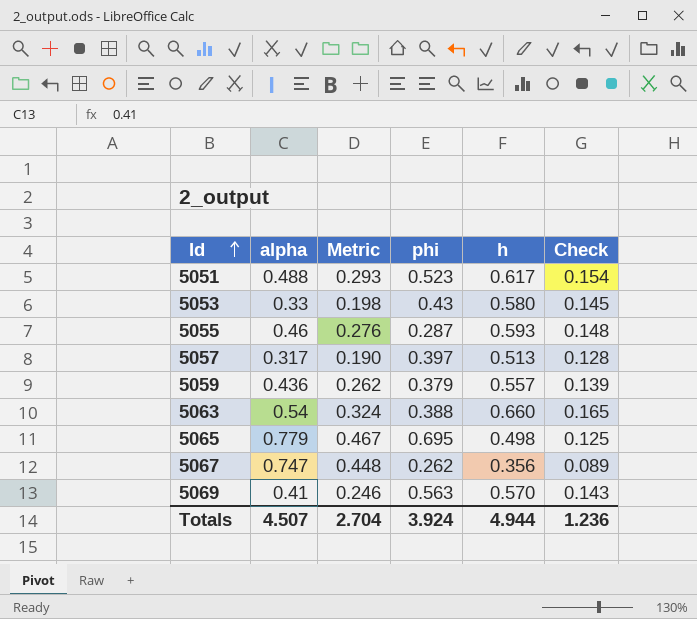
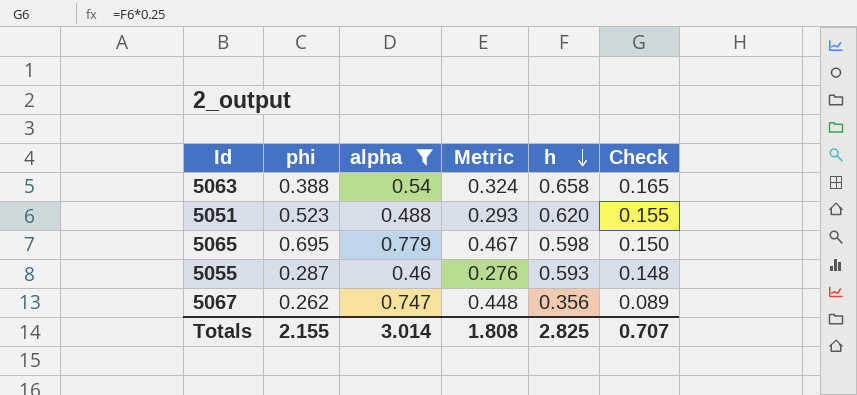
filter: none -> alpha >= 0.46
row order: Id ascending -> h descending
column phi | position: 4 -> 2
5063 | h: 0.660 -> 0.658
5051 | h: 0.617 -> 0.620
5051 | Check: 0.154 -> 0.155
5065 | h: 0.498 -> 0.598
5065 | Check: 0.125 -> 0.150
Totals | phi: 3.924 -> 2.155
Totals | alpha: 4.507 -> 3.014
Totals | Metric: 2.704 -> 1.808
Totals | h: 4.944 -> 2.825
Totals | Check: 1.236 -> 0.707

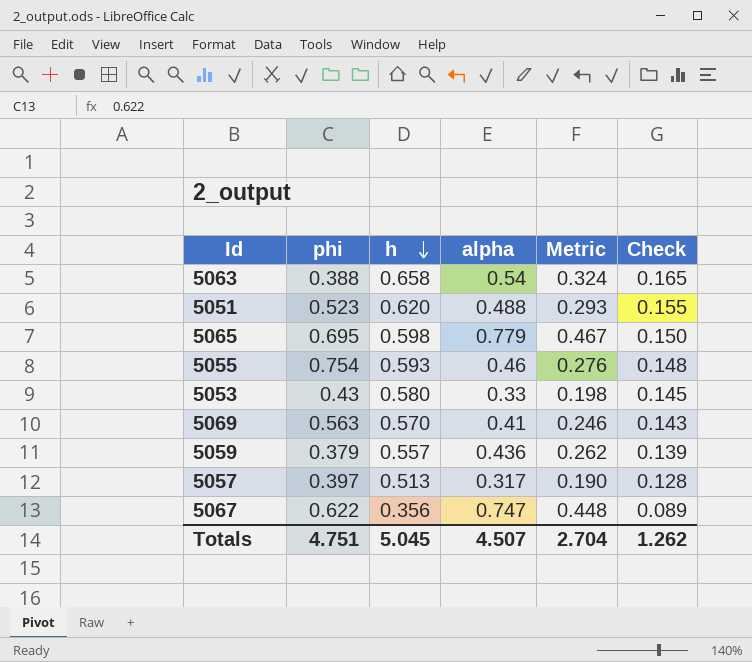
filter: alpha >= 0.46 -> none
column h | position: 5 -> 3
5055 | phi: 0.287 -> 0.754
5067 | phi: 0.262 -> 0.622
Totals | phi: 2.155 -> 4.751
Totals | h: 2.825 -> 5.045
Totals | alpha: 3.014 -> 4.507
Totals | Metric: 1.808 -> 2.704
Totals | Check: 0.707 -> 1.262

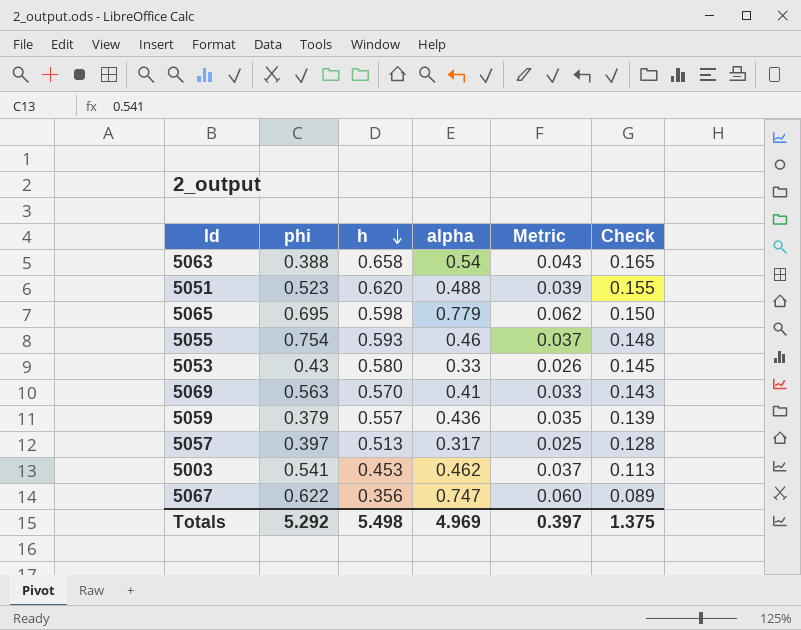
column Metric | formula: [alpha] * 0.6 -> [alpha] * 0.08
row 5003: none -> 0.541 | 0.453 | 0.462 | 0.037 | 0.113
Totals | phi: 4.751 -> 5.292
Totals | h: 5.045 -> 5.498
Totals | alpha: 4.507 -> 4.969
Totals | Metric: 2.704 -> 0.397
Totals | Check: 1.262 -> 1.375

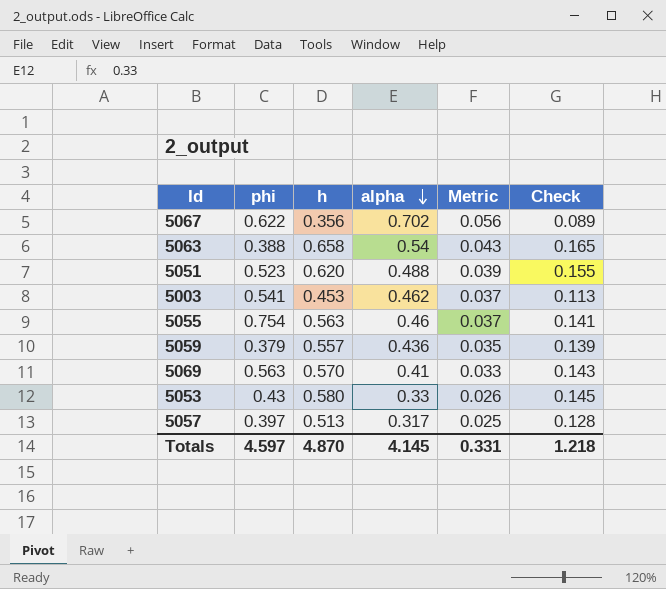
row order: h descending -> alpha descending
row 5065: 0.695 | 0.598 | 0.779 | 0.062 | 0.150 -> none
5067 | alpha: 0.747 -> 0.702
5067 | Metric: 0.060 -> 0.056
5055 | h: 0.593 -> 0.563
5055 | Check: 0.148 -> 0.141
Totals | phi: 5.292 -> 4.597
Totals | h: 5.498 -> 4.870
Totals | alpha: 4.969 -> 4.145
Totals | Metric: 0.397 -> 0.331
Totals | Check: 1.375 -> 1.218

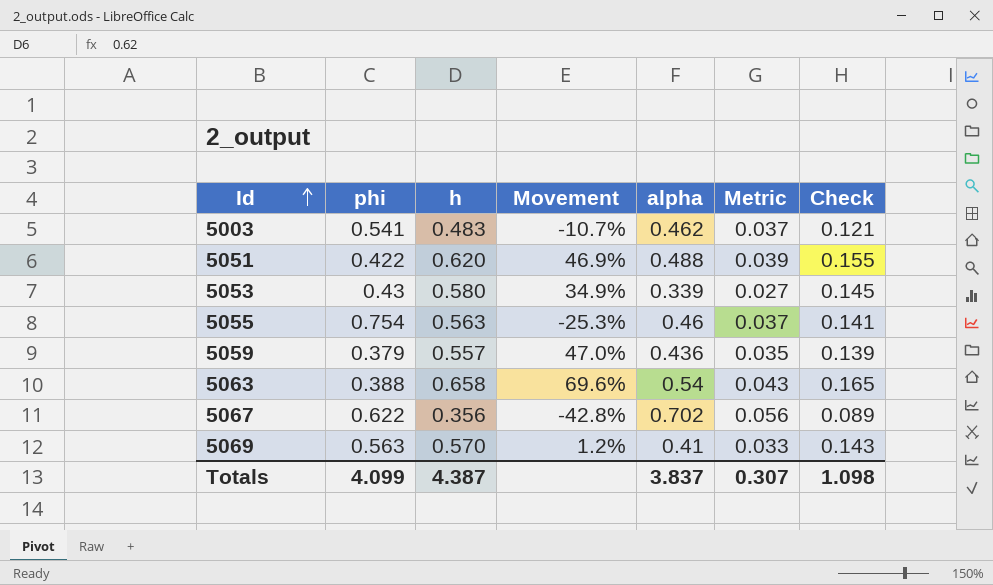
row order: alpha descending -> Id ascending
column Movement | formula: none -> ([h] - [phi]) / [phi]
row 5057: 0.397 | 0.513 | 0.317 | 0.025 | 0.128 -> none
5003 | h: 0.453 -> 0.483
5003 | Check: 0.113 -> 0.121
5051 | phi: 0.523 -> 0.422
5053 | alpha: 0.33 -> 0.339
5053 | Metric: 0.026 -> 0.027
Totals | phi: 4.597 -> 4.099
Totals | h: 4.870 -> 4.387
Totals | alpha: 4.145 -> 3.837
Totals | Metric: 0.331 -> 0.307
Totals | Check: 1.218 -> 1.098

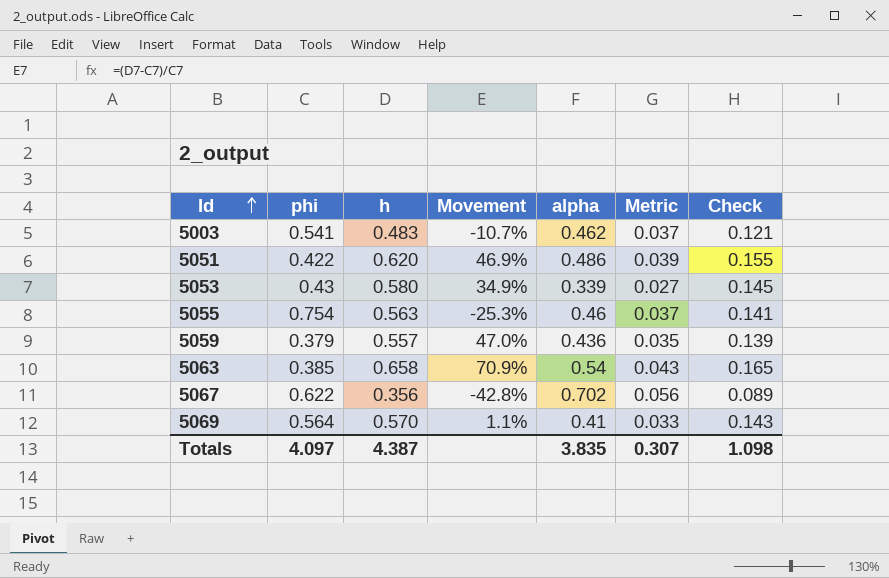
5051 | alpha: 0.488 -> 0.486
5063 | phi: 0.388 -> 0.385
5063 | Movement: 69.6% -> 70.9%
5069 | phi: 0.563 -> 0.564
5069 | Movement: 1.2% -> 1.1%
Totals | phi: 4.099 -> 4.097
Totals | alpha: 3.837 -> 3.835

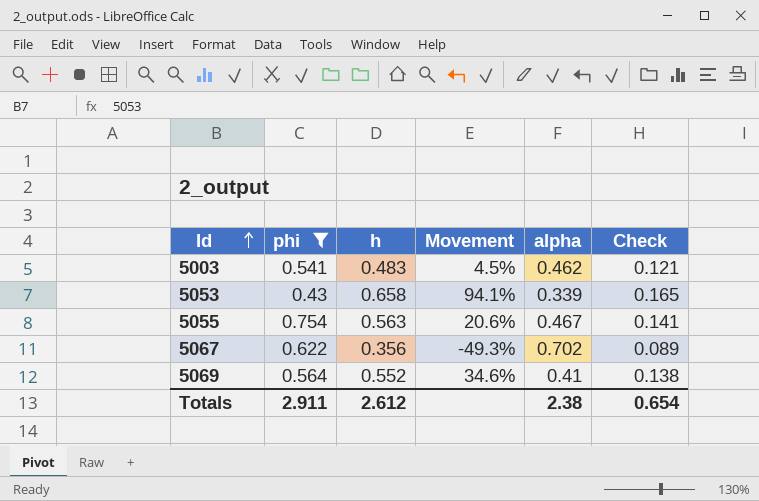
filter: none -> phi >= 0.43
column Metric | formula: [alpha] * 0.08 -> none
column Movement | formula: ([h] - [phi]) / [phi] -> ([h] - [alpha]) / [alpha]
5053 | h: 0.580 -> 0.658
5053 | Check: 0.145 -> 0.165
5055 | alpha: 0.46 -> 0.467
5069 | h: 0.570 -> 0.552
5069 | Check: 0.143 -> 0.138
Totals | phi: 4.097 -> 2.911
Totals | h: 4.387 -> 2.612
Totals | alpha: 3.835 -> 2.38
Totals | Check: 1.098 -> 0.654

